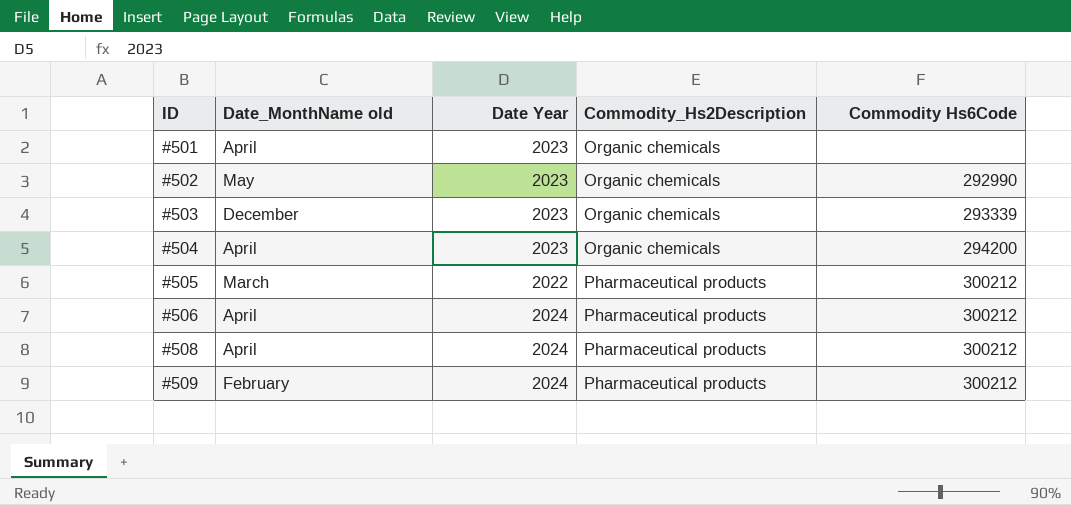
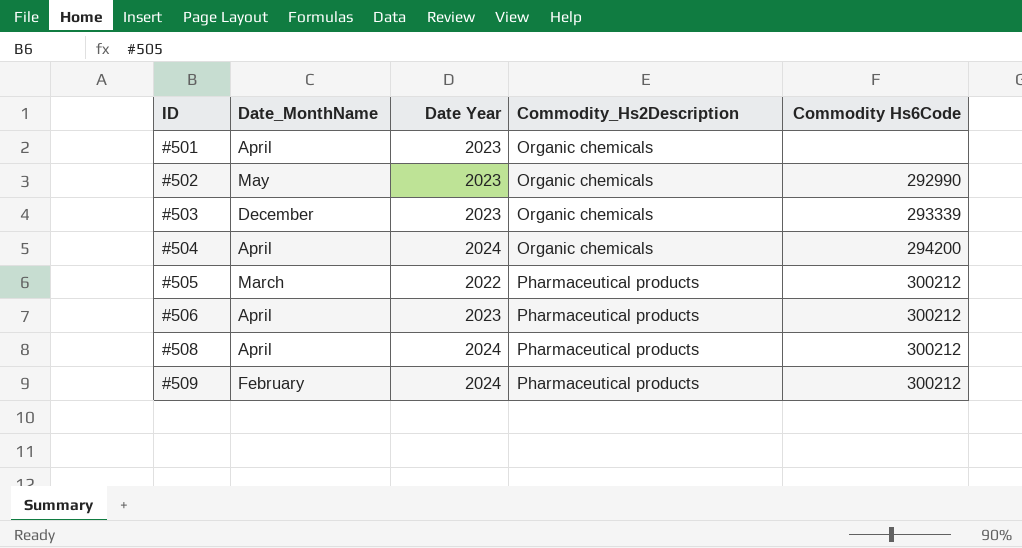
column name: Date_MonthName old -> Date_MonthName
#504 | Date Year: 2023 -> 2024
#506 | Date Year: 2024 -> 2023

